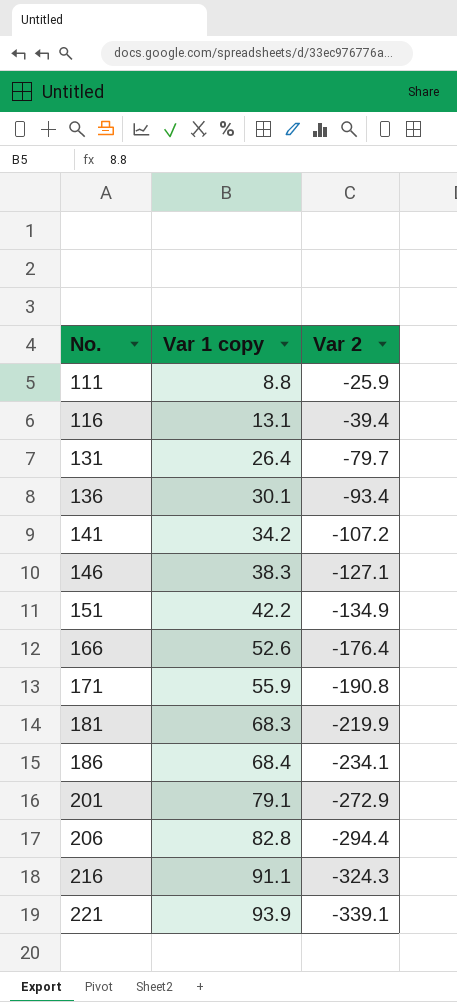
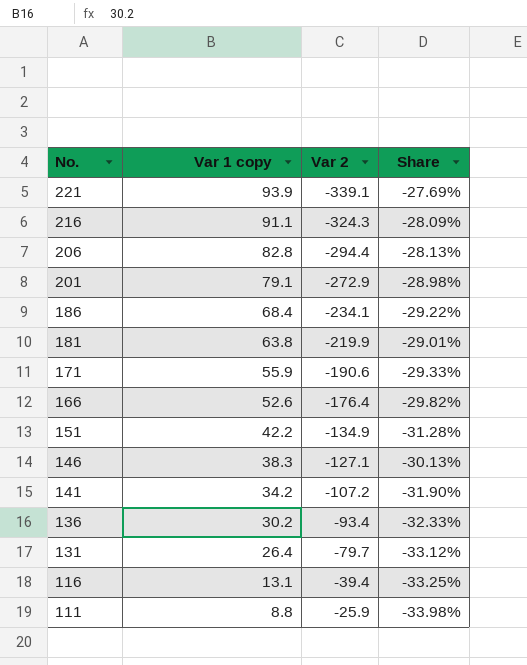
row order: No. ascending -> No. descending
column Share | formula: none -> [Var 1 copy] / [Var 2]
181 | Var 1 copy: 68.3 -> 63.8
171 | Var 2: -190.8 -> -190.6
136 | Var 1 copy: 30.1 -> 30.2

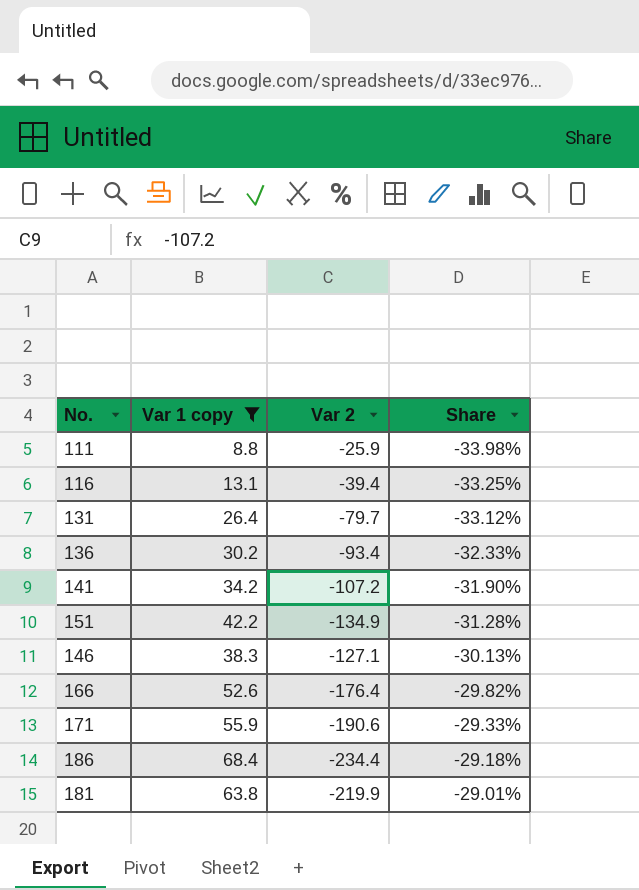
filter: none -> Var 1 copy <= 68.4
row order: No. descending -> Share ascending
186 | Var 2: -234.1 -> -234.4
186 | Share: -29.22% -> -29.18%

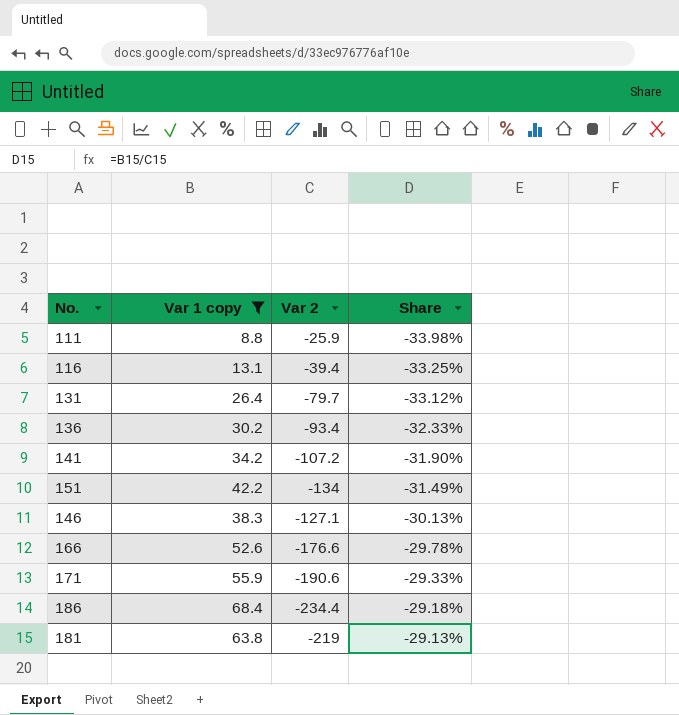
151 | Var 2: -134.9 -> -134
151 | Share: -31.28% -> -31.49%
166 | Var 2: -176.4 -> -176.6
166 | Share: -29.82% -> -29.78%
181 | Var 2: -219.9 -> -219
181 | Share: -29.01% -> -29.13%

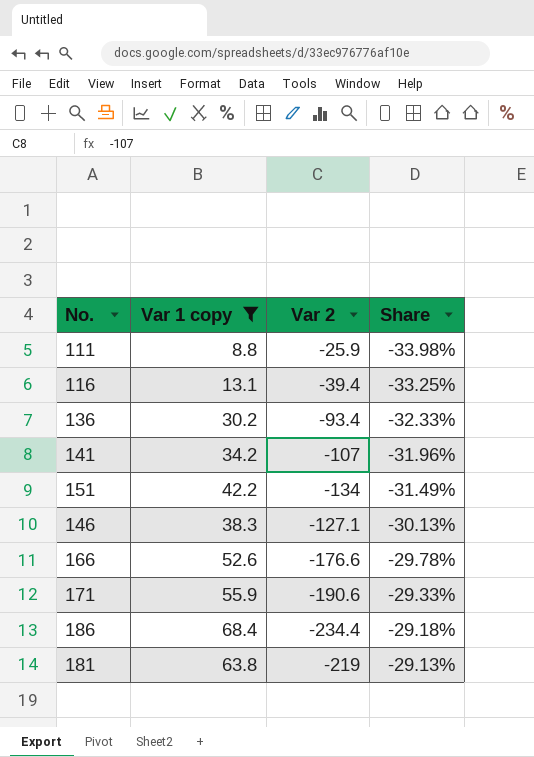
row 131: 26.4 | -79.7 | -33.12% -> none
141 | Var 2: -107.2 -> -107
141 | Share: -31.90% -> -31.96%

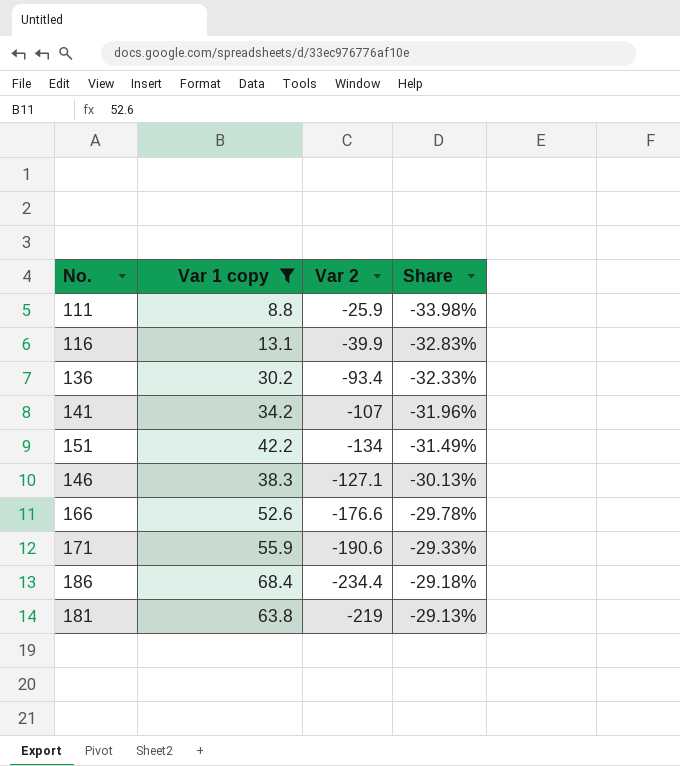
116 | Var 2: -39.4 -> -39.9
116 | Share: -33.25% -> -32.83%

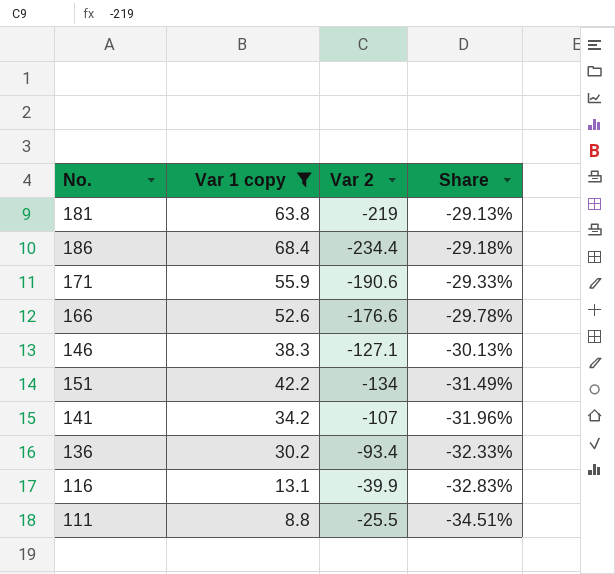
row order: Share ascending -> Share descending
111 | Var 2: -25.9 -> -25.5
111 | Share: -33.98% -> -34.51%

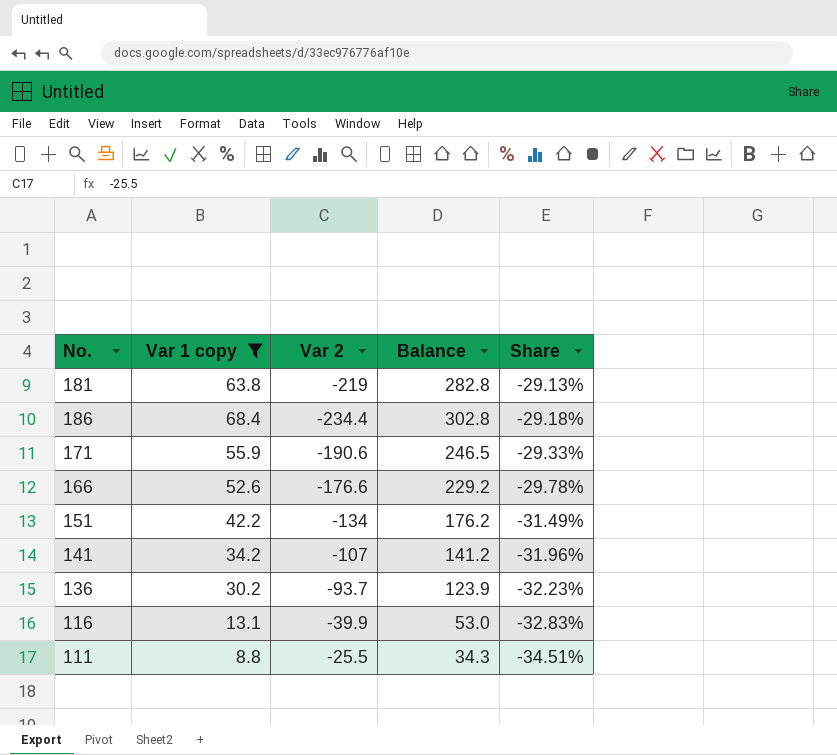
column Balance | formula: none -> [Var 1 copy] - [Var 2]
row 146: 38.3 | -127.1 | -30.13% -> none
136 | Var 2: -93.4 -> -93.7
136 | Share: -32.33% -> -32.23%

